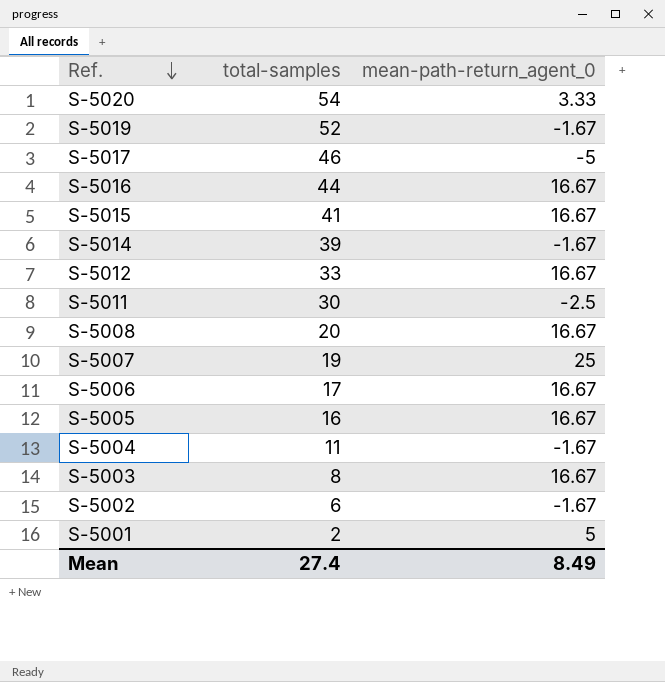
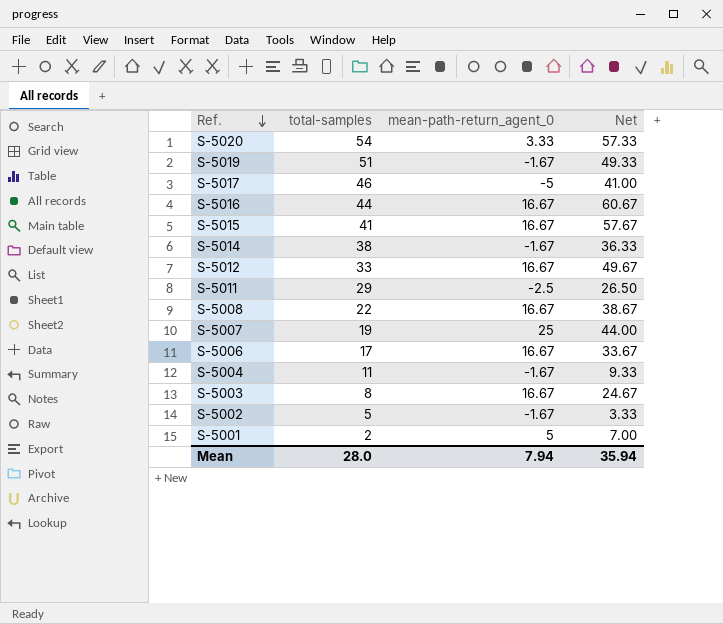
column Net | formula: none -> [total-samples] + [mean-path-return_agent_0]
row S-5005: 16 | 16.67 -> none
S-5019 | total-samples: 52 -> 51
S-5014 | total-samples: 39 -> 38
S-5011 | total-samples: 30 -> 29
S-5008 | total-samples: 20 -> 22
S-5002 | total-samples: 6 -> 5
Mean | total-samples: 27.4 -> 28.0
Mean | mean-path-return_agent_0: 8.49 -> 7.94

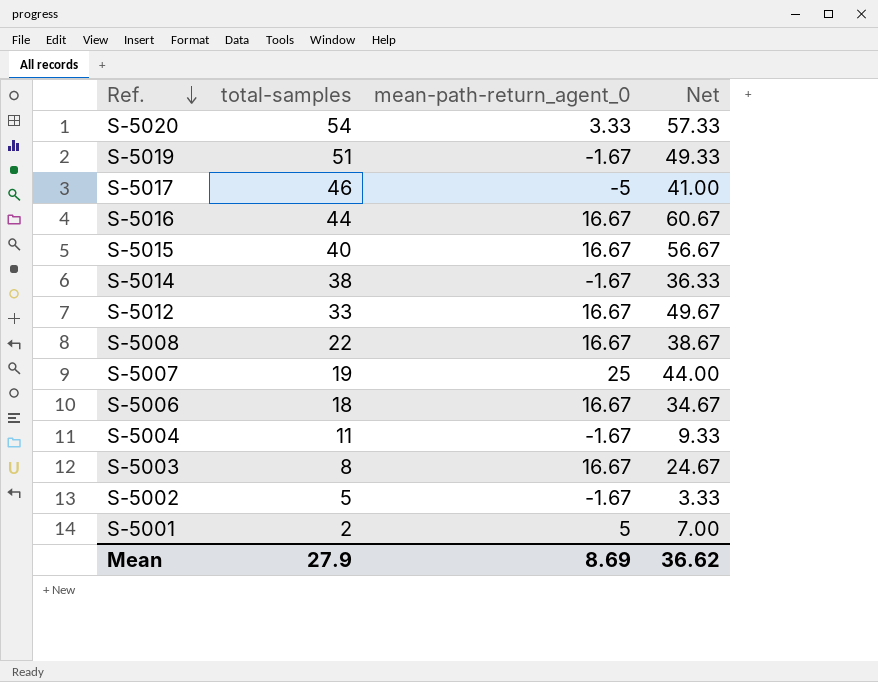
row S-5011: 29 | -2.5 | 26.50 -> none
S-5015 | total-samples: 41 -> 40
S-5015 | Net: 57.67 -> 56.67
S-5006 | total-samples: 17 -> 18
S-5006 | Net: 33.67 -> 34.67
Mean | total-samples: 28.0 -> 27.9
Mean | mean-path-return_agent_0: 7.94 -> 8.69
Mean | Net: 35.94 -> 36.62

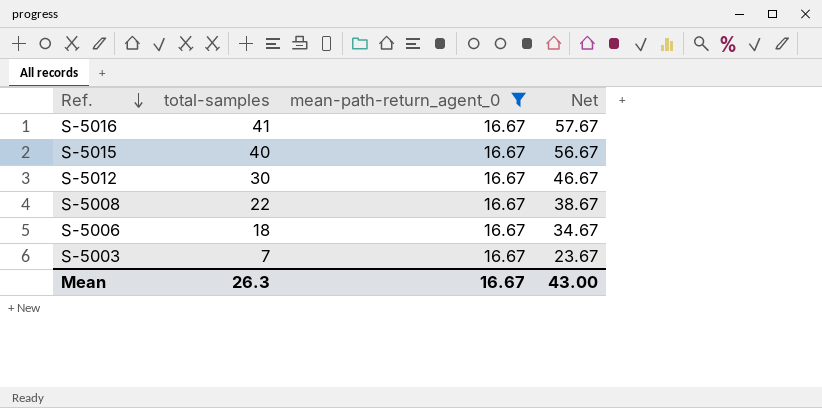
filter: none -> mean-path-return_agent_0 = 16.67
S-5016 | total-samples: 44 -> 41
S-5016 | Net: 60.67 -> 57.67
S-5012 | total-samples: 33 -> 30
S-5012 | Net: 49.67 -> 46.67
S-5003 | total-samples: 8 -> 7
S-5003 | Net: 24.67 -> 23.67
Mean | total-samples: 27.9 -> 26.3
Mean | mean-path-return_agent_0: 8.69 -> 16.67
Mean | Net: 36.62 -> 43.00

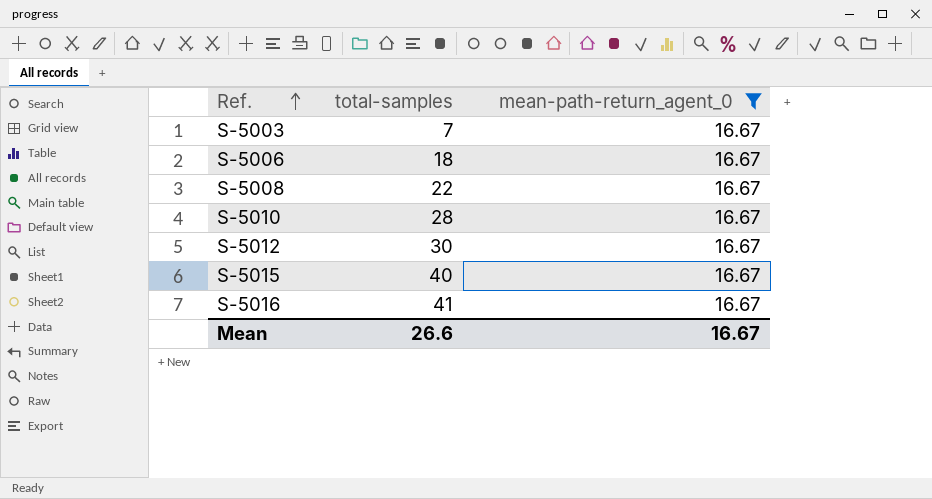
row order: Ref. descending -> Ref. ascending
column Net | formula: [total-samples] + [mean-path-return_agent_0] -> none
row S-5010: none -> 28 | 16.67
Mean | total-samples: 26.3 -> 26.6

